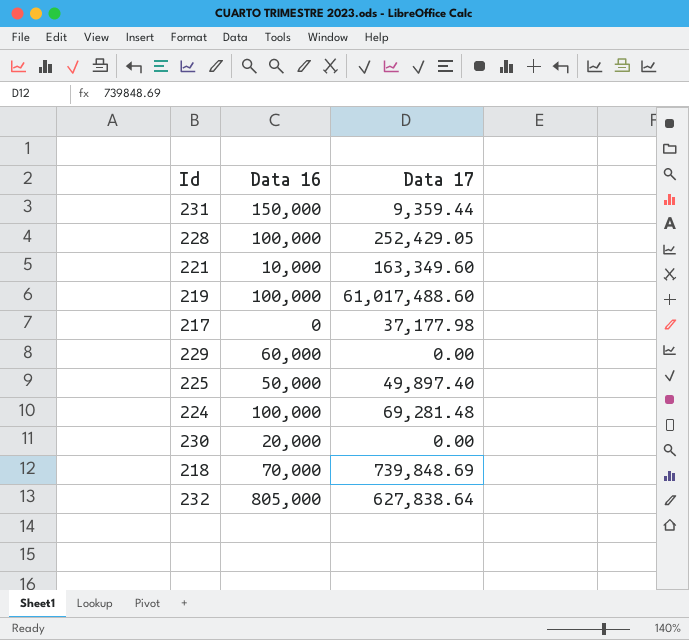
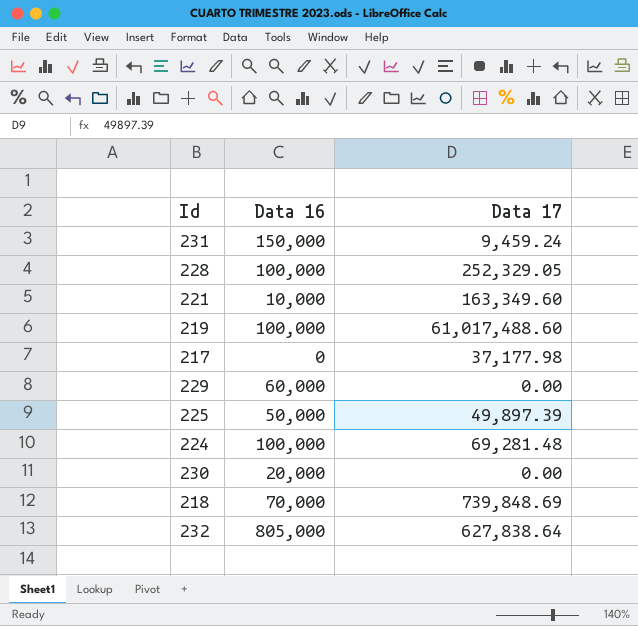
231 | Data 17: 9,359.44 -> 9,459.24
228 | Data 17: 252,429.05 -> 252,329.05
225 | Data 17: 49,897.40 -> 49,897.39

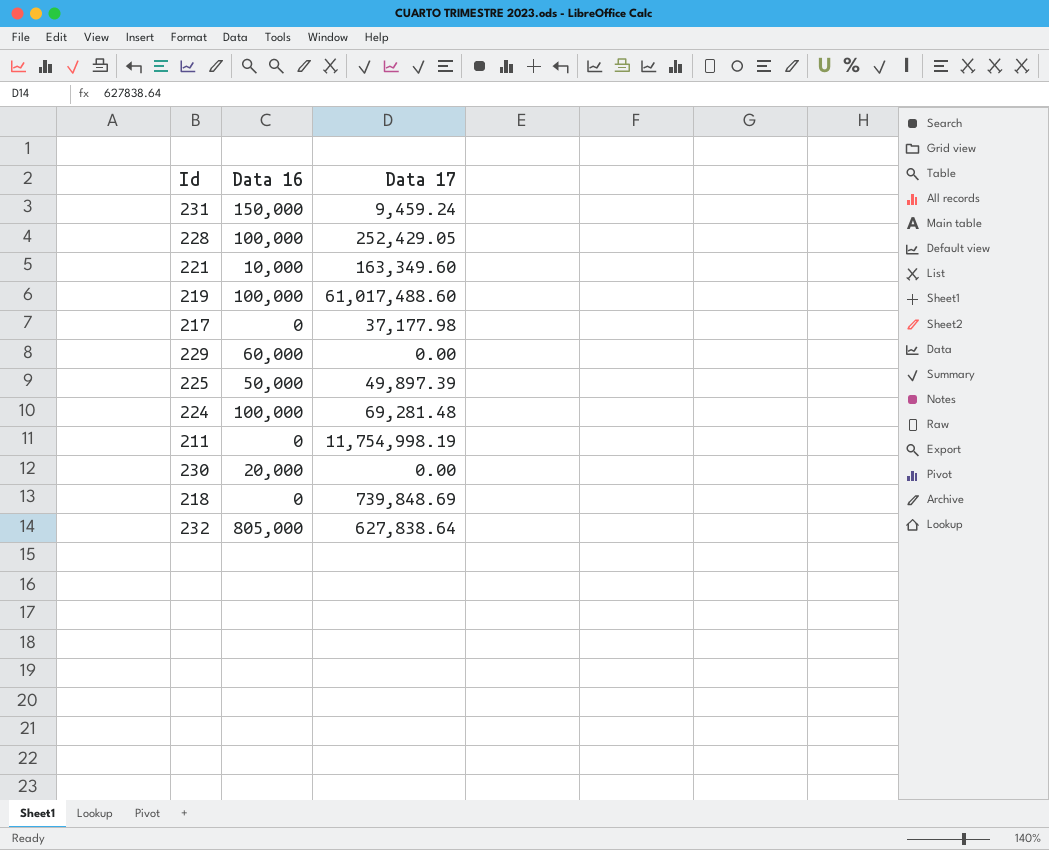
228 | Data 17: 252,329.05 -> 252,429.05
row 211: none -> 0 | 11,754,998.19
218 | Data 16: 70,000 -> 0

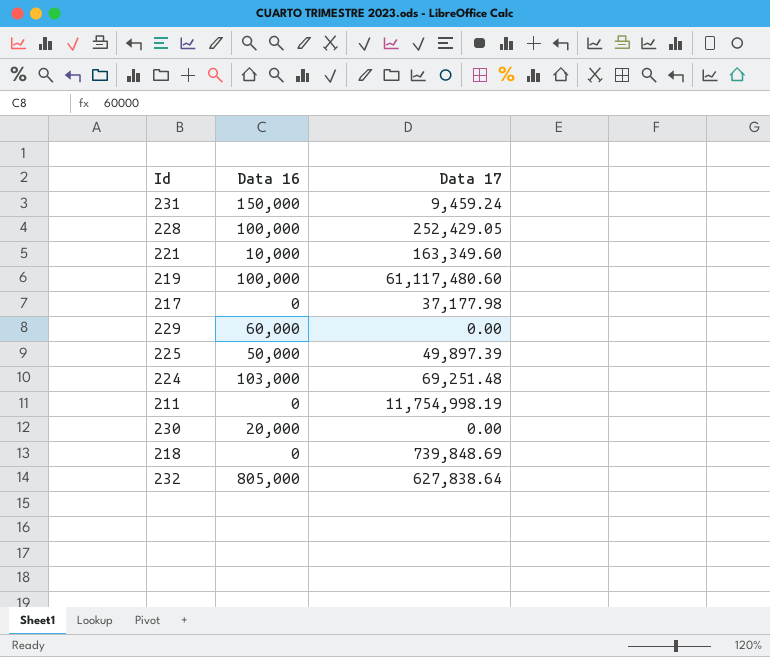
219 | Data 17: 61,017,488.60 -> 61,117,480.60
224 | Data 16: 100,000 -> 103,000
224 | Data 17: 69,281.48 -> 69,251.48

